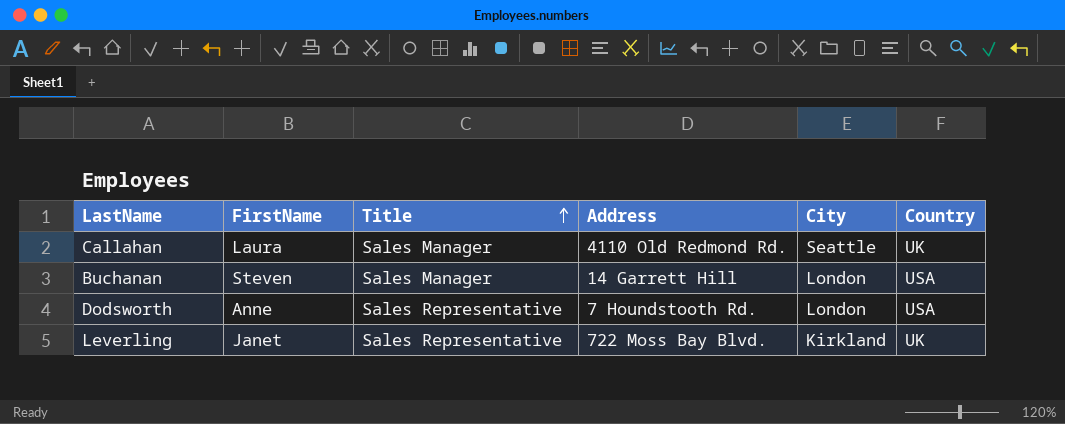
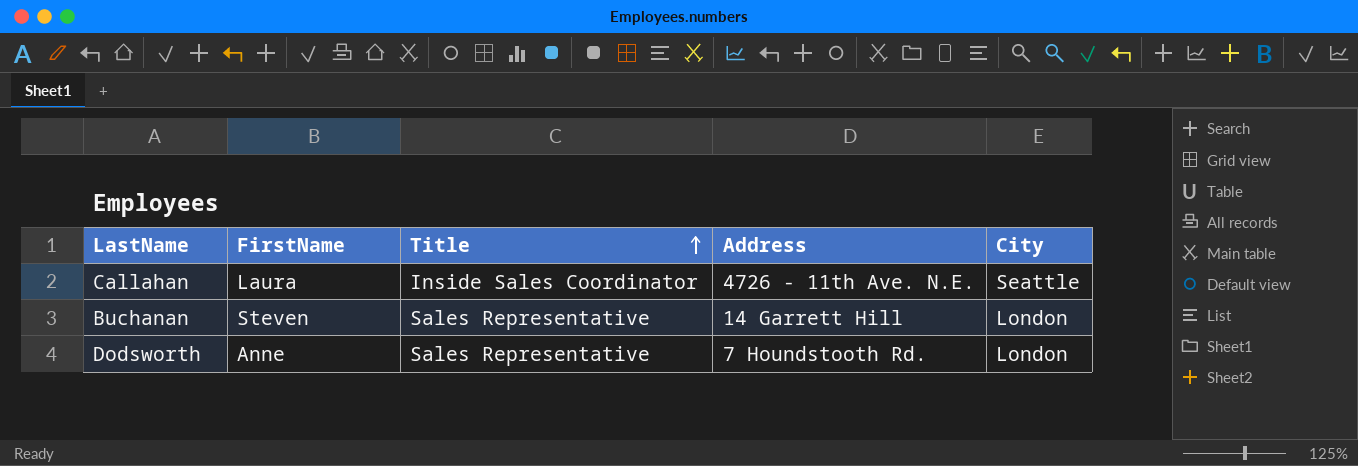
column Country | position: 6 -> none
row Leverling: Janet | Sales Representative | 722 Moss Bay Blvd. | Kirkland | UK -> none
Callahan | Title: Sales Manager -> Inside Sales Coordinator
Callahan | Address: 4110 Old Redmond Rd. -> 4726 - 11th Ave. N.E.
Buchanan | Title: Sales Manager -> Sales Representative

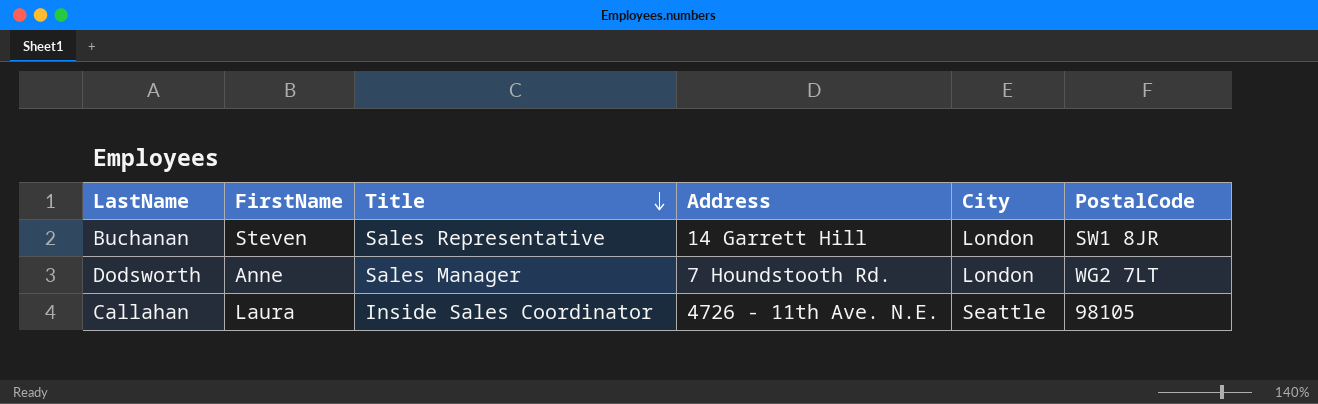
row order: Title ascending -> Title descending
column PostalCode | position: none -> 6
Dodsworth | Title: Sales Representative -> Sales Manager

